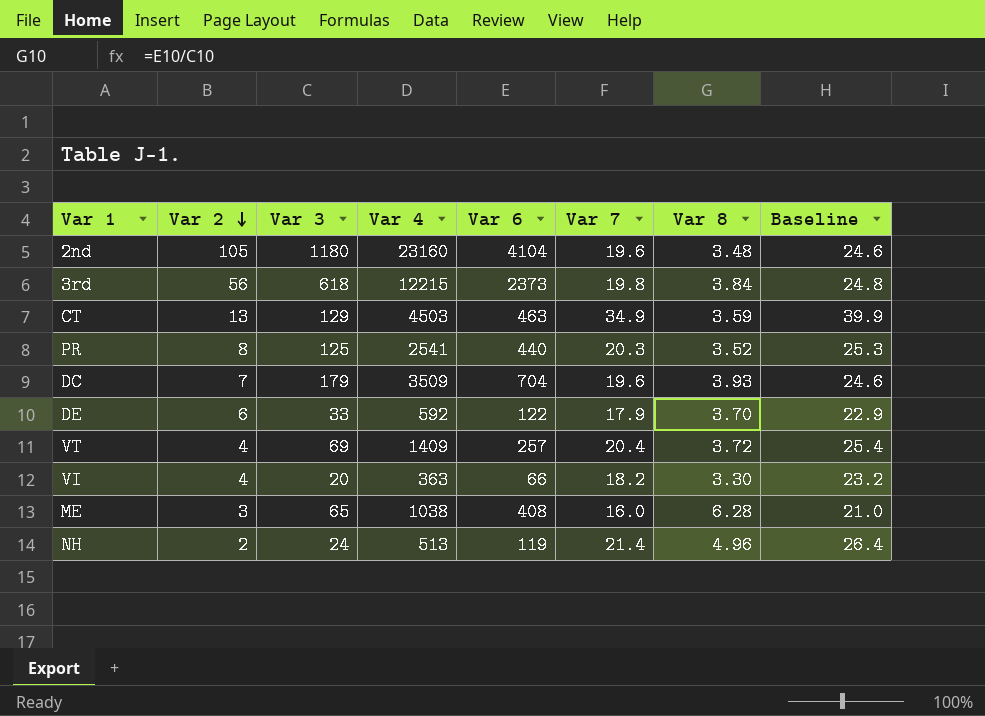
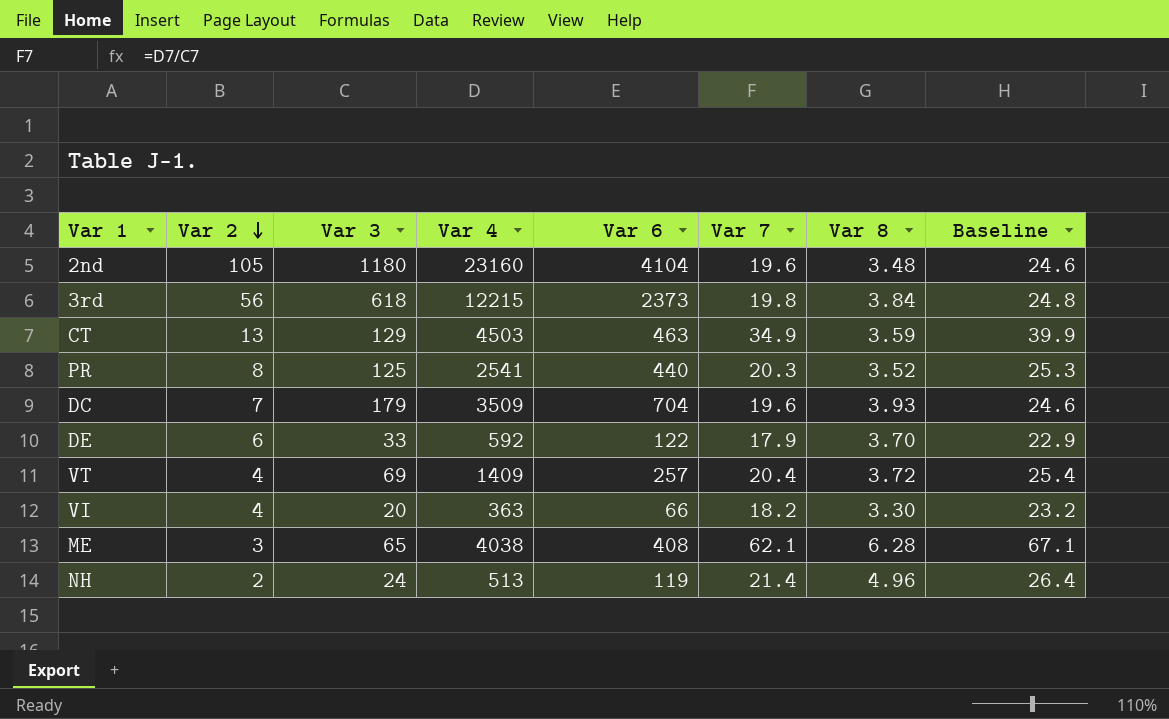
ME | Var 4: 1038 -> 4038
ME | Var 7: 16.0 -> 62.1
ME | Baseline: 21.0 -> 67.1

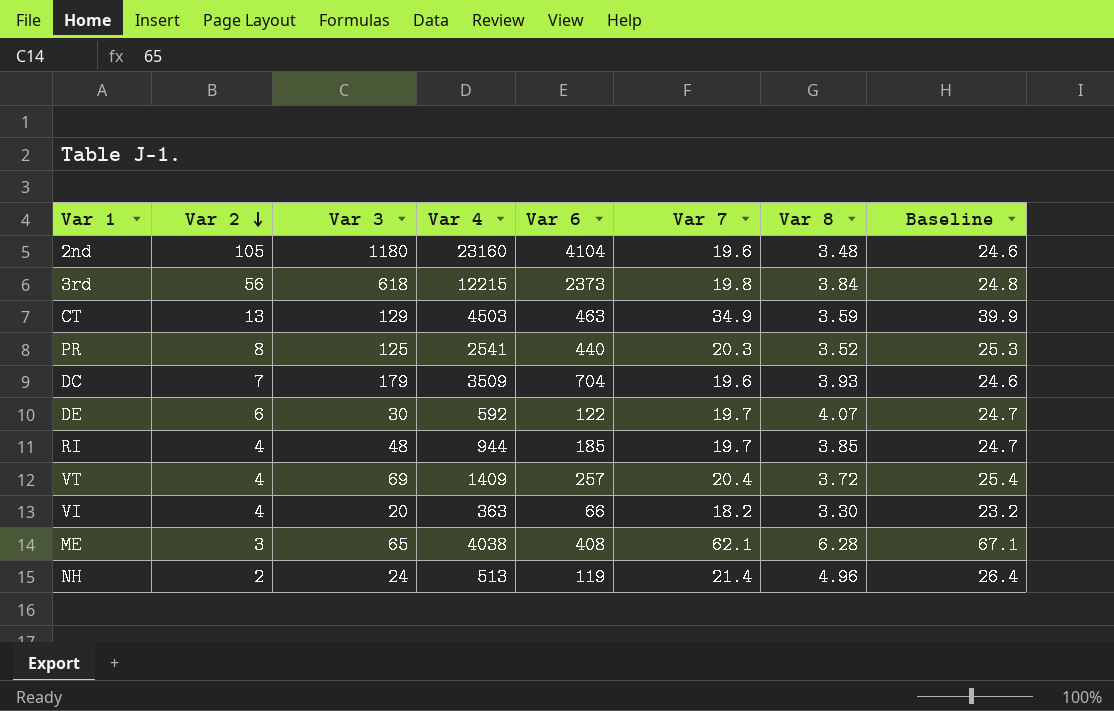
DE | Var 3: 33 -> 30
DE | Var 7: 17.9 -> 19.7
DE | Var 8: 3.70 -> 4.07
DE | Baseline: 22.9 -> 24.7
row RI: none -> 4 | 48 | 944 | 185 | 19.7 | 3.85 | 24.7

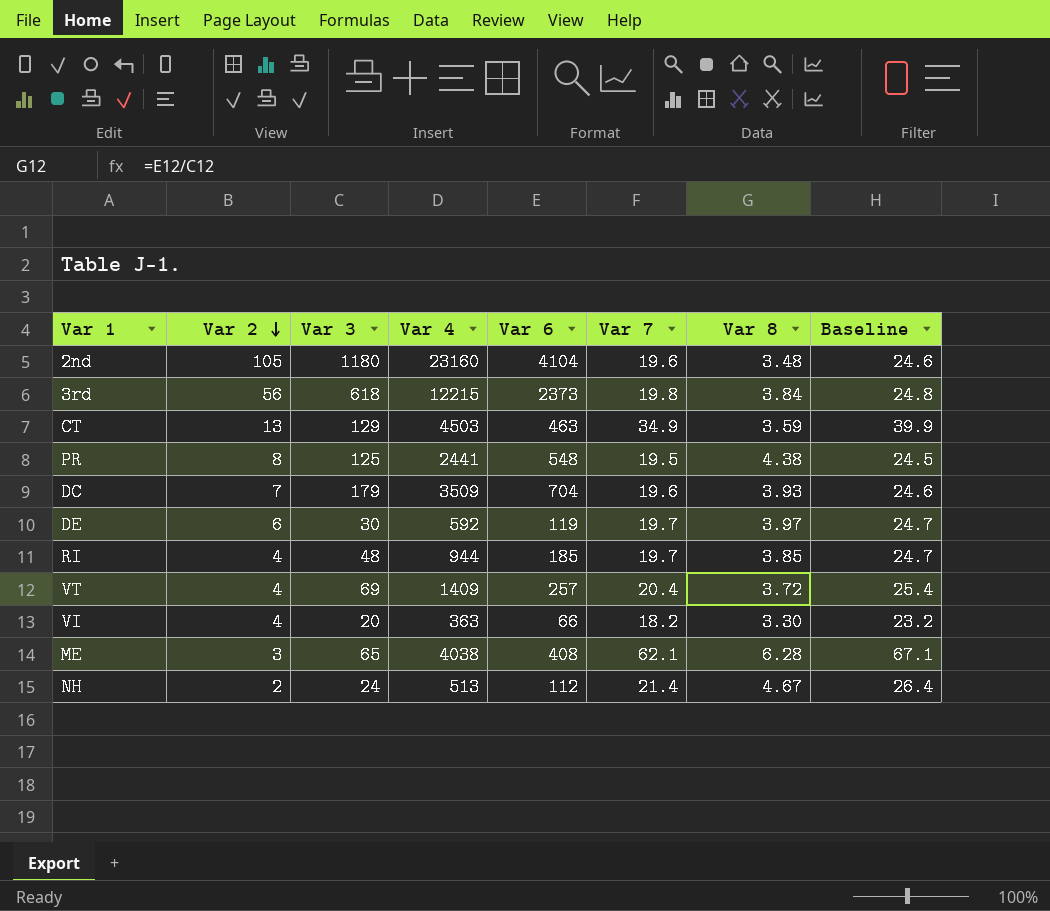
PR | Var 4: 2541 -> 2441
PR | Var 6: 440 -> 548
PR | Var 7: 20.3 -> 19.5
PR | Var 8: 3.52 -> 4.38
PR | Baseline: 25.3 -> 24.5
DE | Var 6: 122 -> 119
DE | Var 8: 4.07 -> 3.97
NH | Var 6: 119 -> 112
NH | Var 8: 4.96 -> 4.67

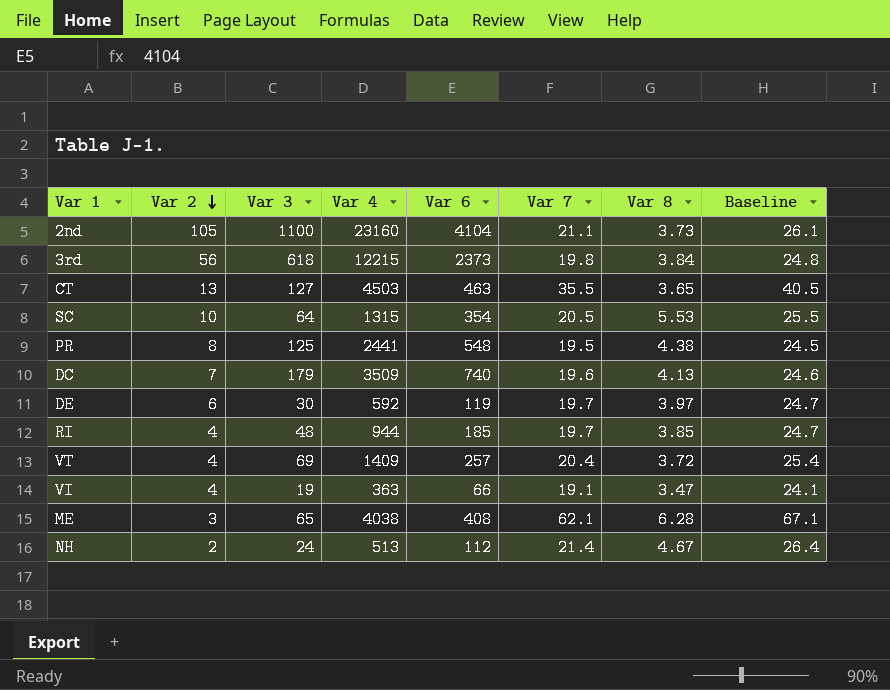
2nd | Var 3: 1180 -> 1100
2nd | Var 7: 19.6 -> 21.1
2nd | Var 8: 3.48 -> 3.73
2nd | Baseline: 24.6 -> 26.1
CT | Var 3: 129 -> 127
CT | Var 7: 34.9 -> 35.5
CT | Var 8: 3.59 -> 3.65
CT | Baseline: 39.9 -> 40.5
row SC: none -> 10 | 64 | 1315 | 354 | 20.5 | 5.53 | 25.5
DC | Var 6: 704 -> 740
DC | Var 8: 3.93 -> 4.13
VI | Var 3: 20 -> 19
VI | Var 7: 18.2 -> 19.1
VI | Var 8: 3.30 -> 3.47
VI | Baseline: 23.2 -> 24.1

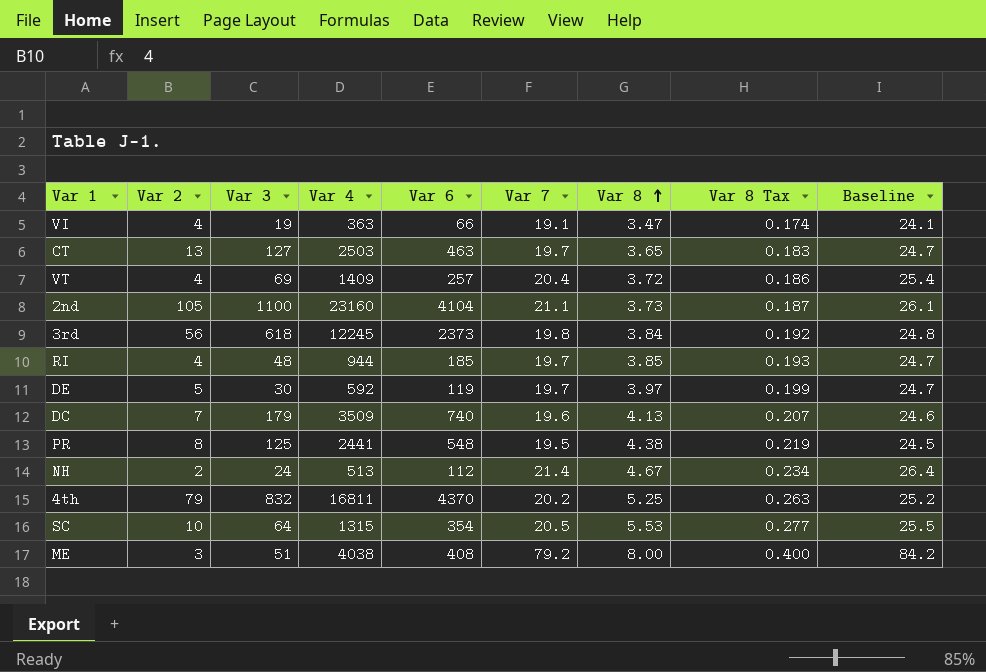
row order: Var 2 descending -> Var 8 ascending
column Var 8 Tax | formula: none -> [Var 8] * 0.05
CT | Var 4: 4503 -> 2503
CT | Var 7: 35.5 -> 19.7
CT | Baseline: 40.5 -> 24.7
3rd | Var 4: 12215 -> 12245
DE | Var 2: 6 -> 5
row 4th: none -> 79 | 832 | 16811 | 4370 | 20.2 | 5.25 | 0.263 | 25.2
ME | Var 3: 65 -> 51
ME | Var 7: 62.1 -> 79.2
ME | Var 8: 6.28 -> 8.00
ME | Baseline: 67.1 -> 84.2

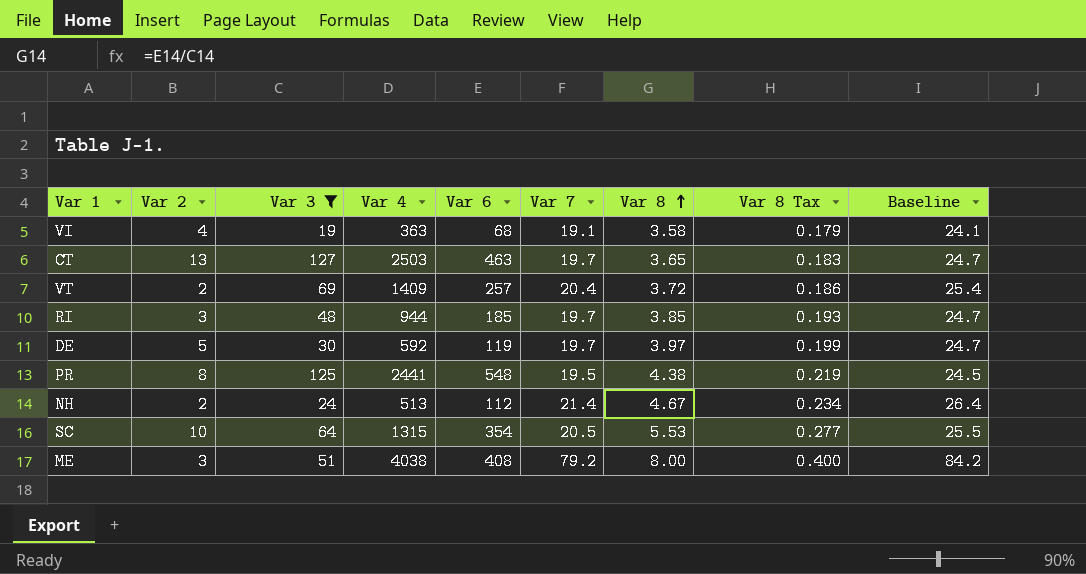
filter: none -> Var 3 <= 127
VI | Var 6: 66 -> 68
VI | Var 8: 3.47 -> 3.58
VI | Var 8 Tax: 0.174 -> 0.179
VT | Var 2: 4 -> 2
RI | Var 2: 4 -> 3

